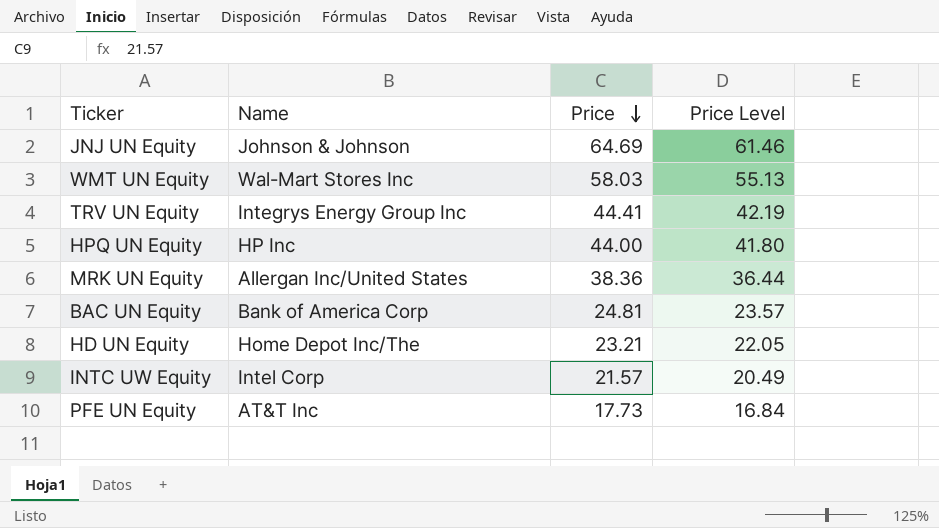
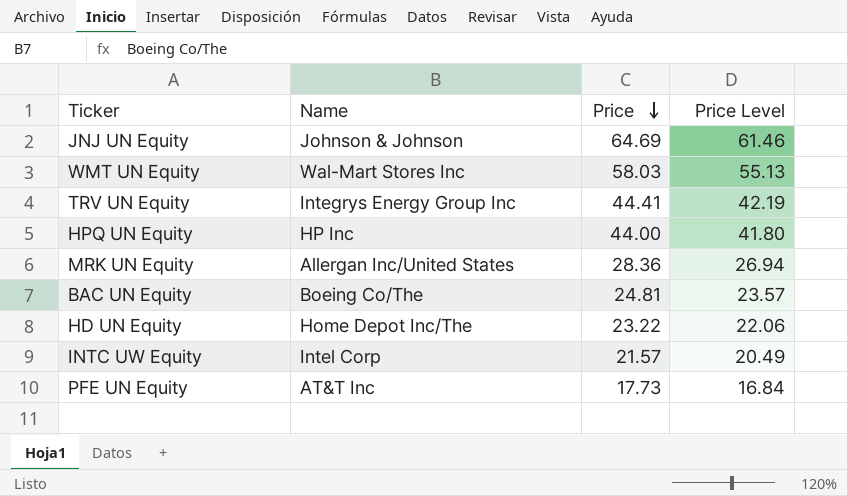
MRK UN Equity | Price: 38.36 -> 28.36
MRK UN Equity | Price Level: 36.44 -> 26.94
BAC UN Equity | Name: Bank of America Corp -> Boeing Co/The
HD UN Equity | Price: 23.21 -> 23.22
HD UN Equity | Price Level: 22.05 -> 22.06

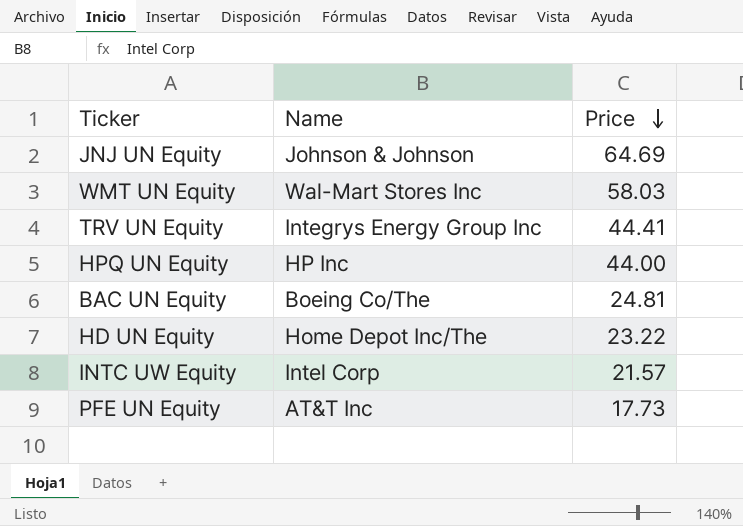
column Price Level | formula: [Price] * 0.95 -> none
row MRK UN Equity: Allergan Inc/United States | 28.36 | 26.94 -> none

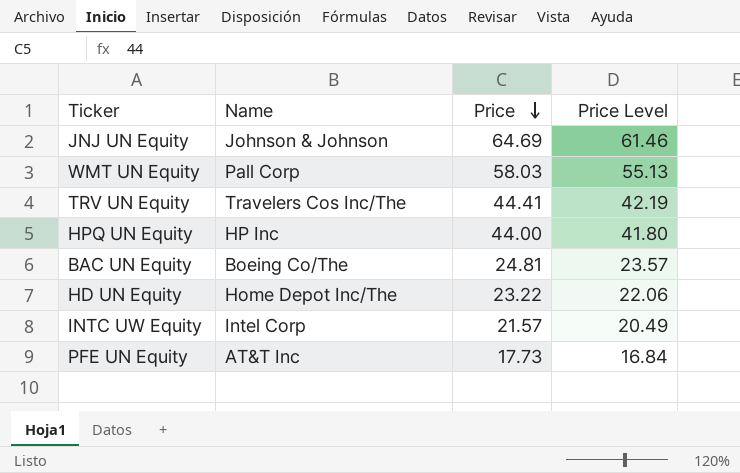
column Price Level | formula: none -> [Price] * 0.95
WMT UN Equity | Name: Wal-Mart Stores Inc -> Pall Corp
TRV UN Equity | Name: Integrys Energy Group Inc -> Travelers Cos Inc/The

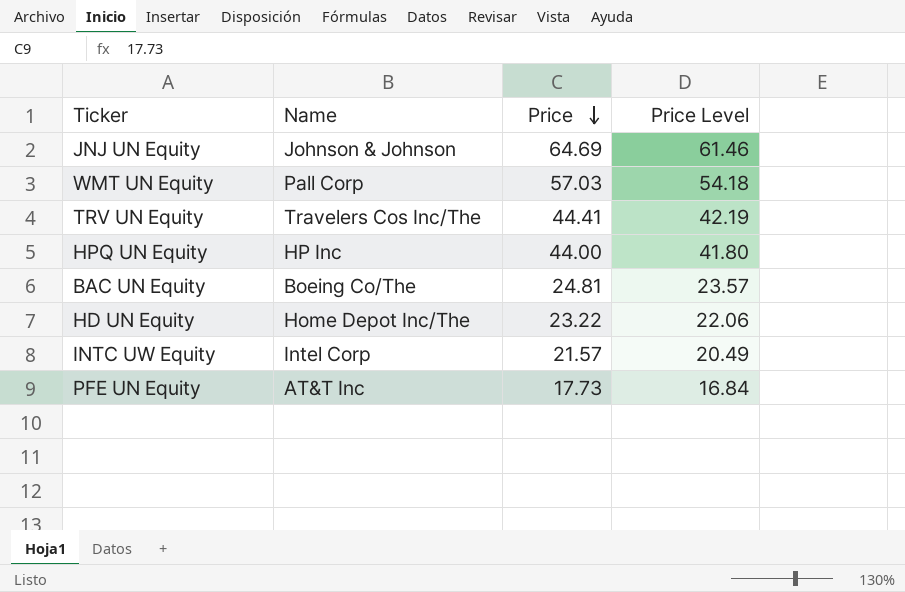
WMT UN Equity | Price: 58.03 -> 57.03
WMT UN Equity | Price Level: 55.13 -> 54.18

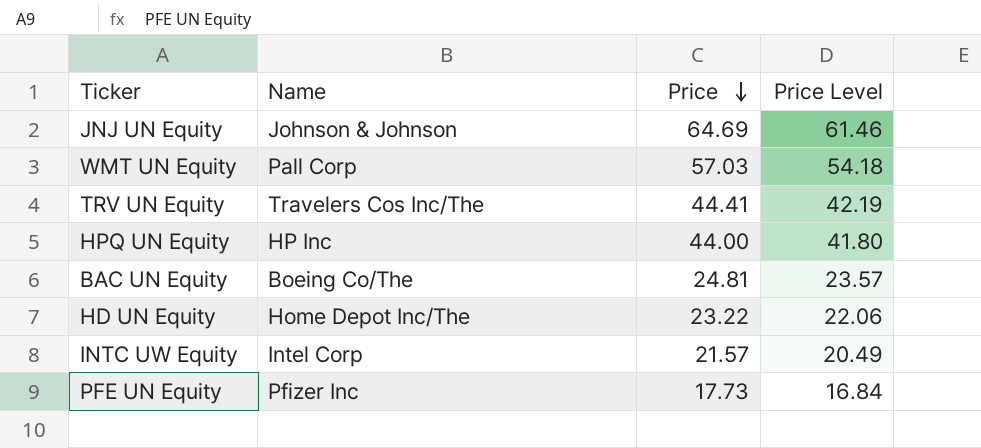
PFE UN Equity | Name: AT&T Inc -> Pfizer Inc

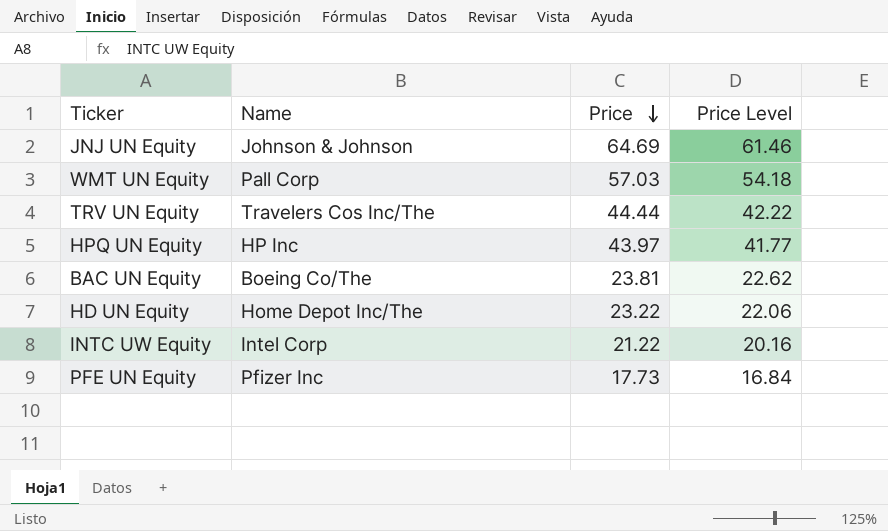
TRV UN Equity | Price: 44.41 -> 44.44
TRV UN Equity | Price Level: 42.19 -> 42.22
HPQ UN Equity | Price: 44.00 -> 43.97
HPQ UN Equity | Price Level: 41.80 -> 41.77
BAC UN Equity | Price: 24.81 -> 23.81
BAC UN Equity | Price Level: 23.57 -> 22.62
INTC UW Equity | Price: 21.57 -> 21.22
INTC UW Equity | Price Level: 20.49 -> 20.16

